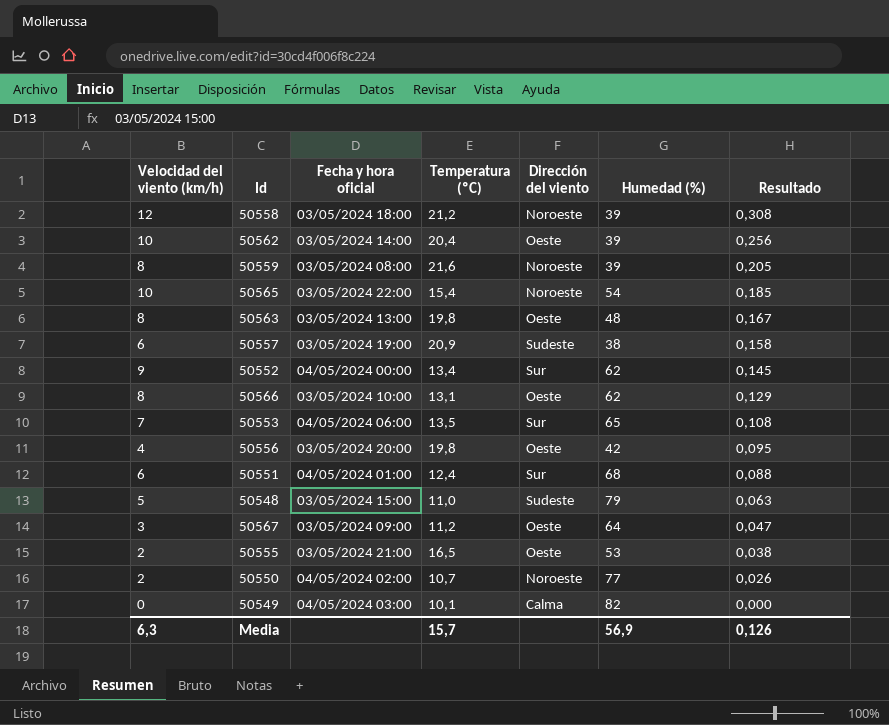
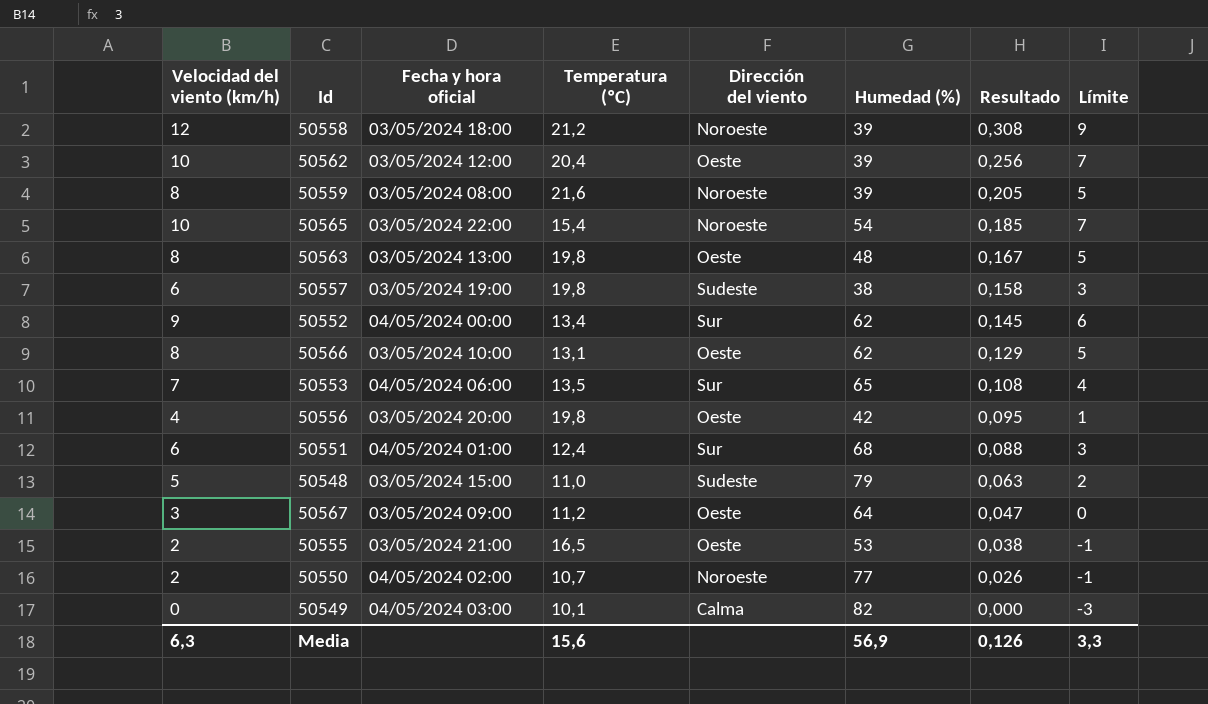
column Límite | formula: none -> [Velocidad del viento (km/h)] - 3
50562 | Fecha y hora oficial: 03/05/2024 14:00 -> 03/05/2024 12:00
50557 | Temperatura (ºC): 20,9 -> 19,8
Media | Temperatura (ºC): 15,7 -> 15,6

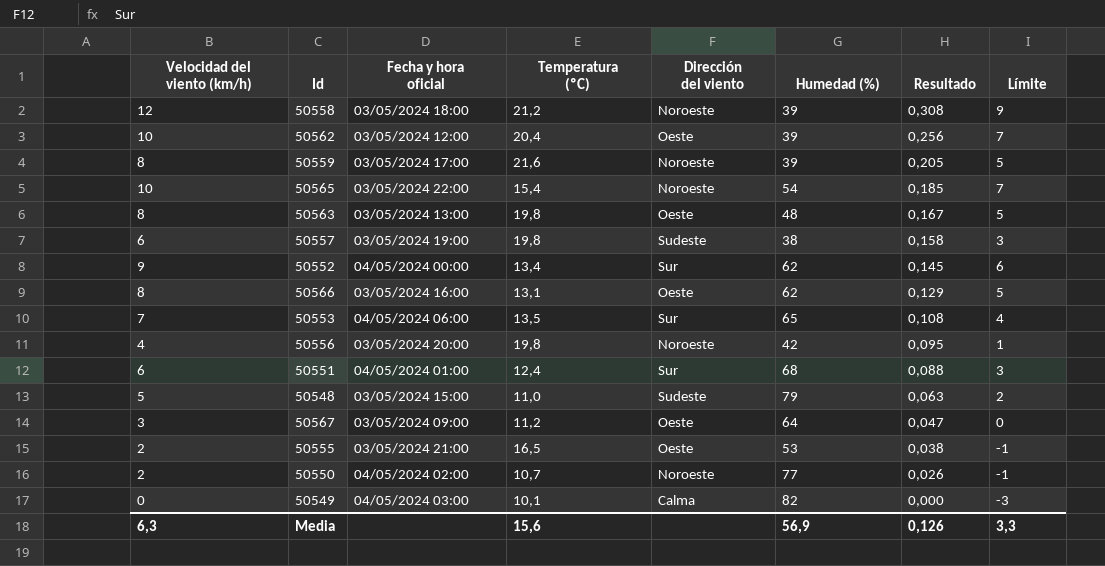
50559 | Fecha y hora oficial: 03/05/2024 08:00 -> 03/05/2024 17:00
50566 | Fecha y hora oficial: 03/05/2024 10:00 -> 03/05/2024 16:00
50556 | Dirección del viento: Oeste -> Noroeste

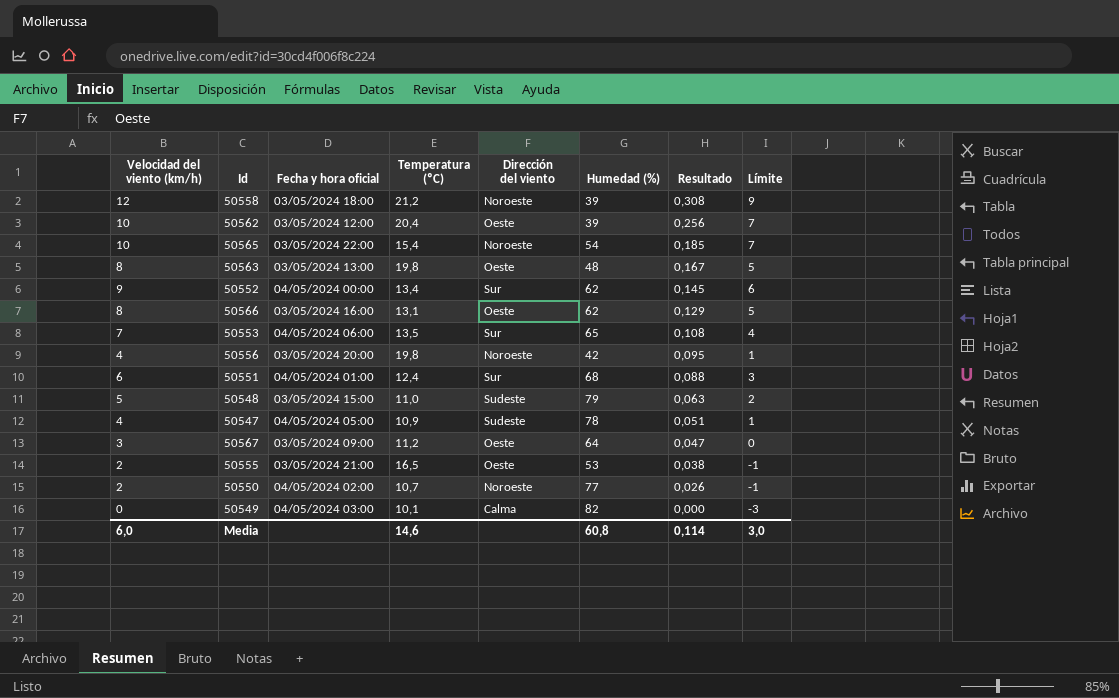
row 50559: 8 | 03/05/2024 17:00 | 21,6 | Noroeste | 39 | 0,205 | 5 -> none
row 50557: 6 | 03/05/2024 19:00 | 19,8 | Sudeste | 38 | 0,158 | 3 -> none
row 50547: none -> 4 | 04/05/2024 05:00 | 10,9 | Sudeste | 78 | 0,051 | 1
Media | Velocidad del viento (km/h): 6,3 -> 6,0
Media | Temperatura (ºC): 15,6 -> 14,6
Media | Humedad (%): 56,9 -> 60,8
Media | Resultado: 0,126 -> 0,114
Media | Límite: 3,3 -> 3,0

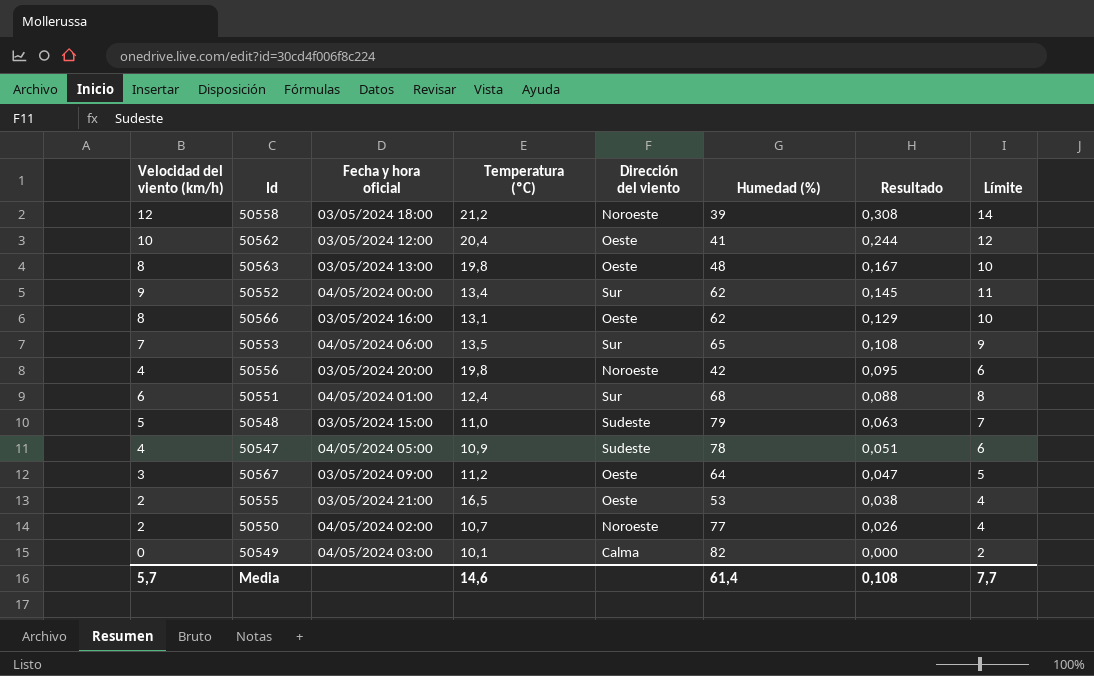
column Límite | formula: [Velocidad del viento (km/h)] - 3 -> [Velocidad del viento (km/h)] + 2
row 50565: 10 | 03/05/2024 22:00 | 15,4 | Noroeste | 54 | 0,185 | 7 -> none
50562 | Humedad (%): 39 -> 41
50562 | Resultado: 0,256 -> 0,244
Media | Velocidad del viento (km/h): 6,0 -> 5,7
Media | Humedad (%): 60,8 -> 61,4
Media | Resultado: 0,114 -> 0,108
Media | Límite: 3,0 -> 7,7

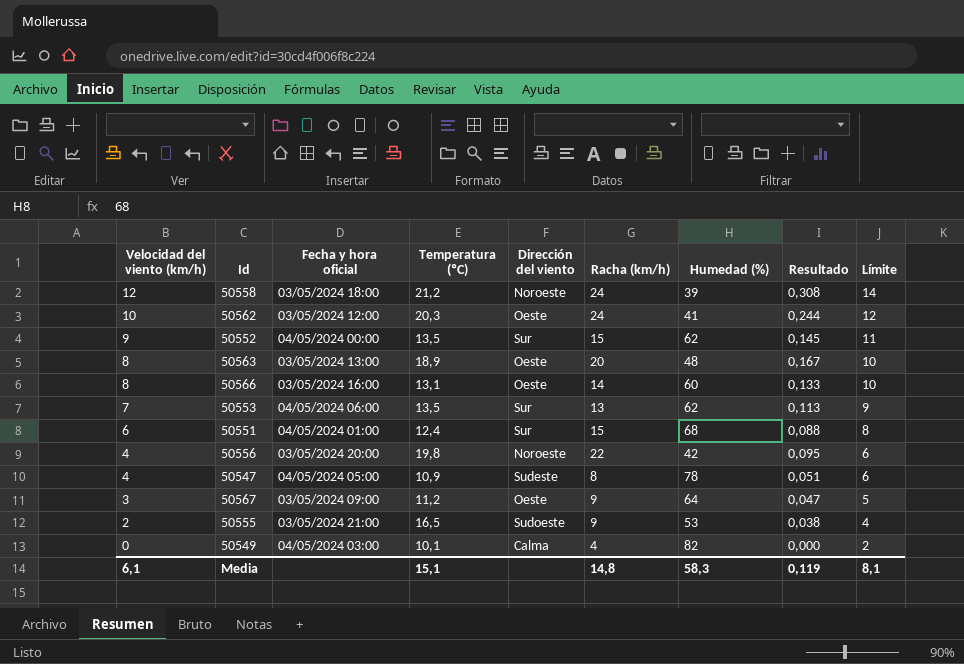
row order: Resultado descending -> Velocidad del viento (km/h) descending
column Racha (km/h) | position: none -> 6
row 50548: 5 | 03/05/2024 15:00 | 11,0 | Sudeste | 79 | 0,063 | 7 -> none
row 50550: 2 | 04/05/2024 02:00 | 10,7 | Noroeste | 77 | 0,026 | 4 -> none
50562 | Temperatura (ºC): 20,4 -> 20,3
50552 | Temperatura (ºC): 13,4 -> 13,5
50563 | Temperatura (ºC): 19,8 -> 18,9
50566 | Humedad (%): 62 -> 60
50566 | Resultado: 0,129 -> 0,133
50553 | Humedad (%): 65 -> 62
50553 | Resultado: 0,108 -> 0,113
50555 | Dirección del viento: Oeste -> Sudoeste
Media | Velocidad del viento (km/h): 5,7 -> 6,1
Media | Temperatura (ºC): 14,6 -> 15,1
Media | Humedad (%): 61,4 -> 58,3
Media | Resultado: 0,108 -> 0,119
Media | Límite: 7,7 -> 8,1

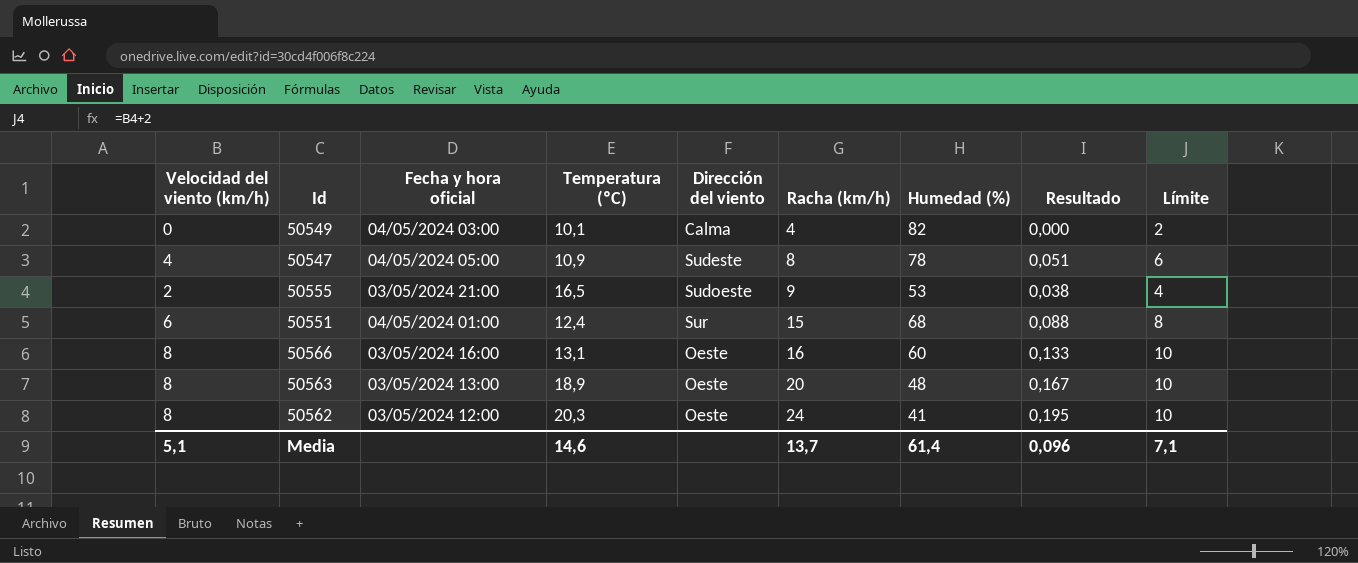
row order: Velocidad del viento (km/h) descending -> Racha (km/h) ascending
row 50558: 12 | 03/05/2024 18:00 | 21,2 | Noroeste | 24 | 39 | 0,308 | 14 -> none
row 50552: 9 | 04/05/2024 00:00 | 13,5 | Sur | 15 | 62 | 0,145 | 11 -> none
row 50553: 7 | 04/05/2024 06:00 | 13,5 | Sur | 13 | 62 | 0,113 | 9 -> none
row 50556: 4 | 03/05/2024 20:00 | 19,8 | Noroeste | 22 | 42 | 0,095 | 6 -> none
row 50567: 3 | 03/05/2024 09:00 | 11,2 | Oeste | 9 | 64 | 0,047 | 5 -> none
50566 | Racha (km/h): 14 -> 16
50562 | Velocidad del viento (km/h): 10 -> 8
50562 | Resultado: 0,244 -> 0,195
50562 | Límite: 12 -> 10
Media | Velocidad del viento (km/h): 6,1 -> 5,1
Media | Temperatura (ºC): 15,1 -> 14,6
Media | Racha (km/h): 14,8 -> 13,7
Media | Humedad (%): 58,3 -> 61,4
Media | Resultado: 0,119 -> 0,096
Media | Límite: 8,1 -> 7,1

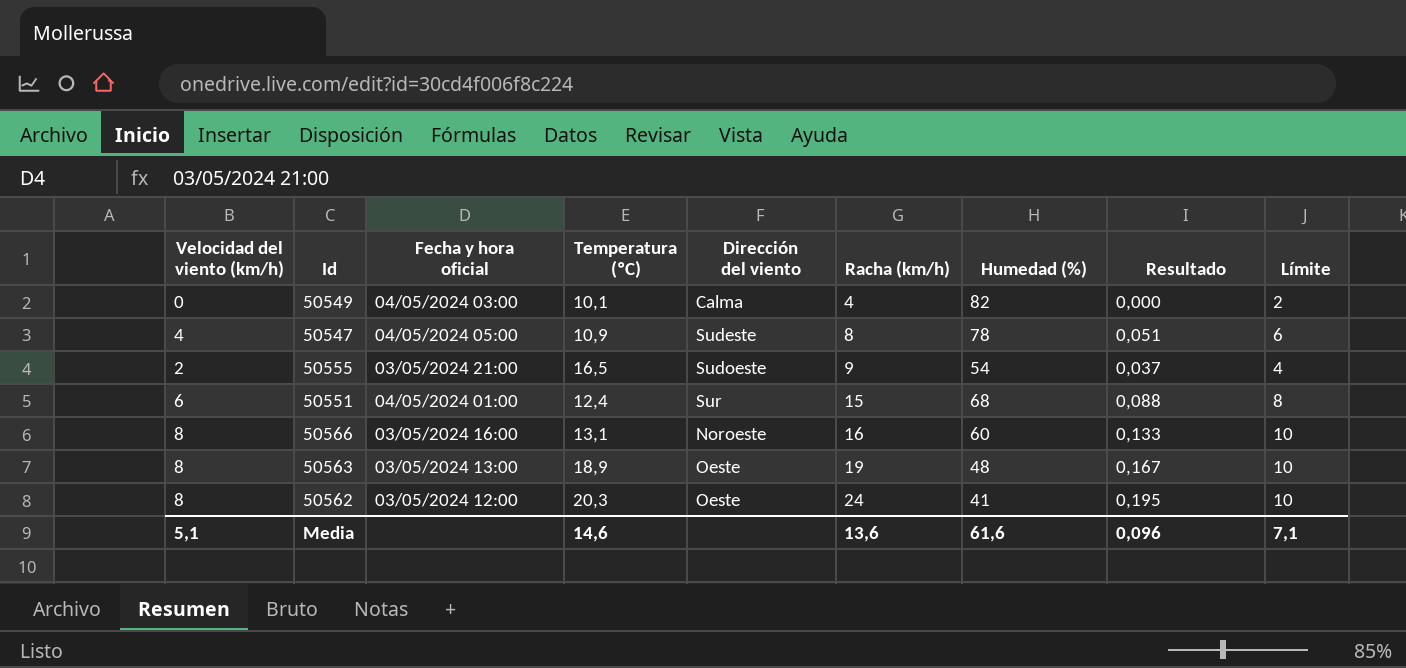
50555 | Humedad (%): 53 -> 54
50555 | Resultado: 0,038 -> 0,037
50566 | Dirección del viento: Oeste -> Noroeste
50563 | Racha (km/h): 20 -> 19
Media | Racha (km/h): 13,7 -> 13,6
Media | Humedad (%): 61,4 -> 61,6

